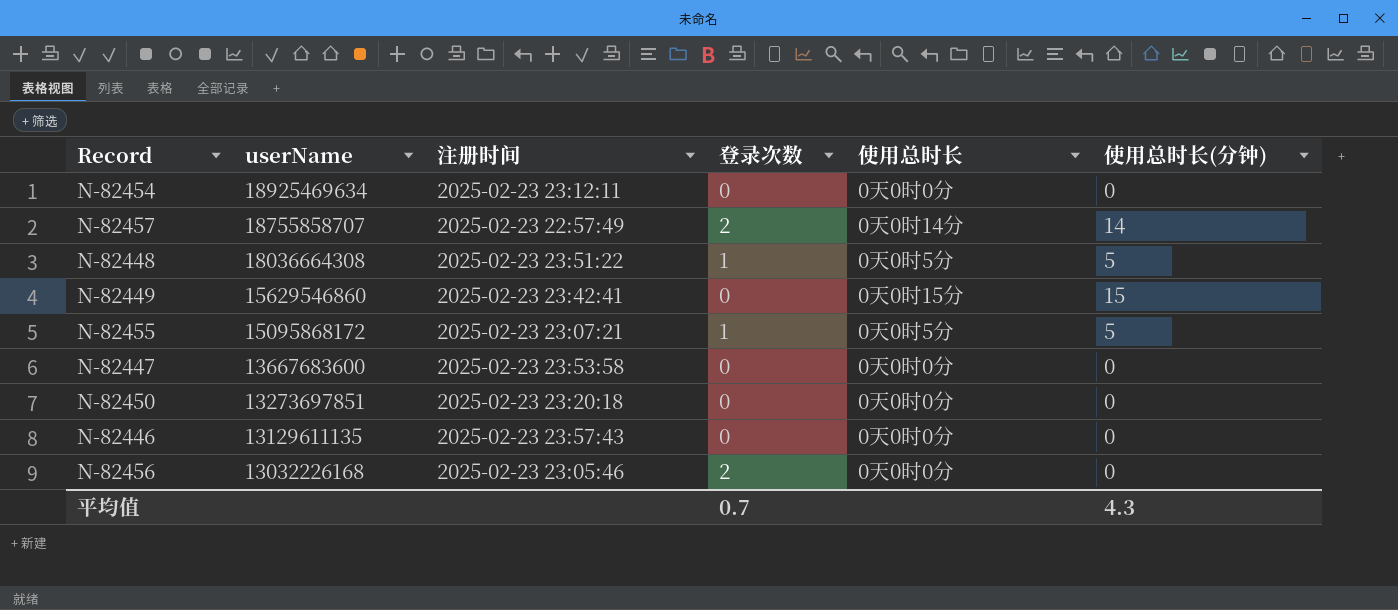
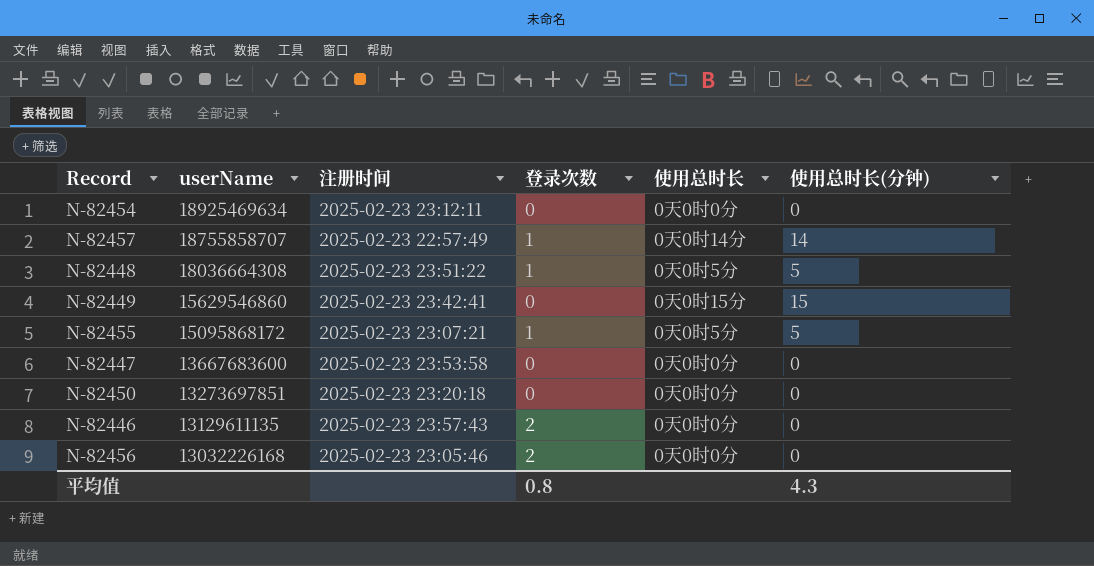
N-82457 | 登录次数: 2 -> 1
N-82446 | 登录次数: 0 -> 2
平均值 | 登录次数: 0.7 -> 0.8

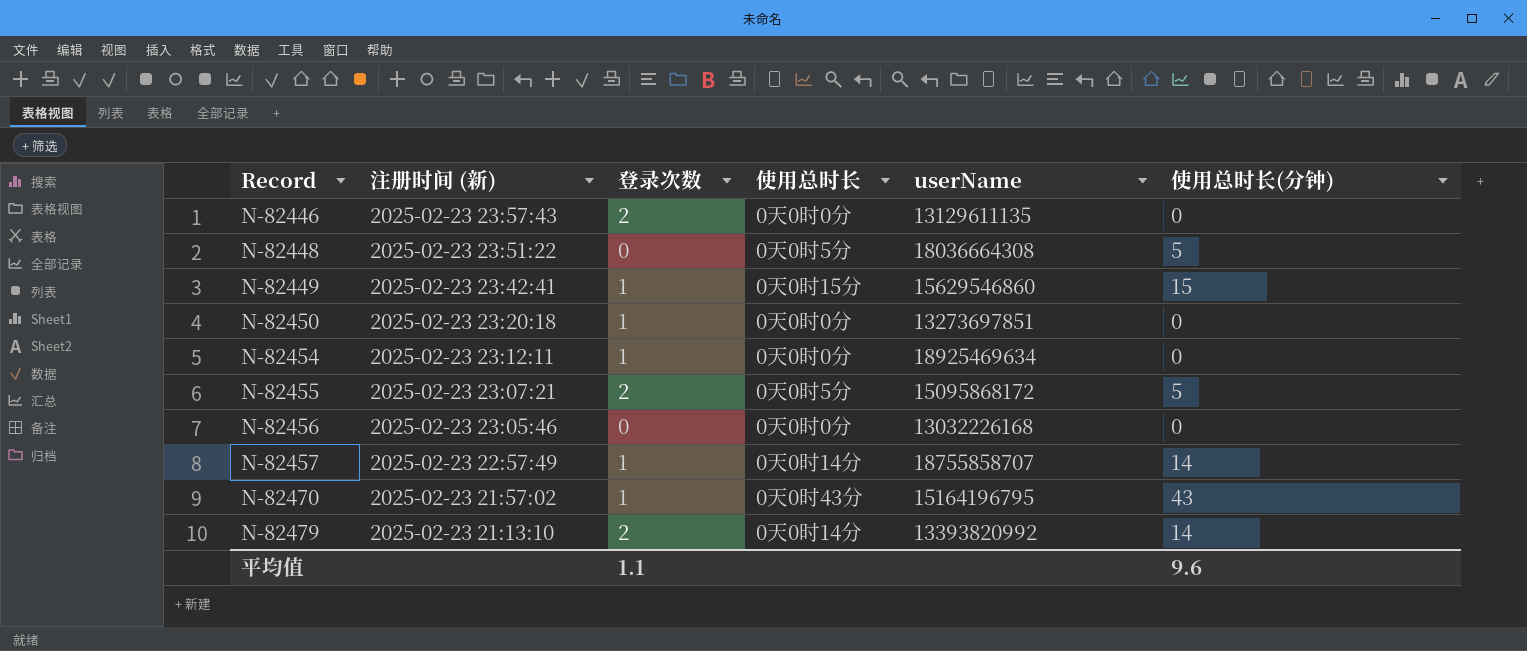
row order: userName descending -> Record ascending
column name: 注册时间 -> 注册时间 (新)
column userName | position: 2 -> 5
row N-82447: 13667683600 | 2025-02-23 23:53:58 | 0 | 0天0时0分 | 0 -> none
N-82448 | 登录次数: 1 -> 0
N-82449 | 登录次数: 0 -> 1
N-82450 | 登录次数: 0 -> 1
N-82454 | 登录次数: 0 -> 1
N-82455 | 登录次数: 1 -> 2
N-82456 | 登录次数: 2 -> 0
row N-82470: none -> 2025-02-23 21:57:02 | 1 | 0天0时43分 | 15164196795 | 43
row N-82479: none -> 2025-02-23 21:13:10 | 2 | 0天0时14分 | 13393820992 | 14
平均值 | 登录次数: 0.8 -> 1.1
平均值 | 使用总时长(分钟): 4.3 -> 9.6

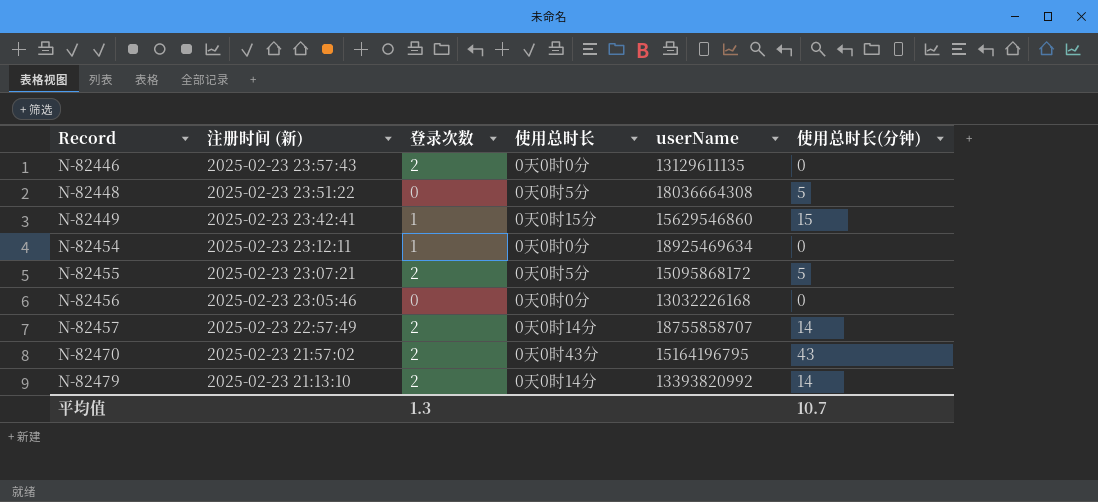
row N-82450: 2025-02-23 23:20:18 | 1 | 0天0时0分 | 13273697851 | 0 -> none
N-82457 | 登录次数: 1 -> 2
N-82470 | 登录次数: 1 -> 2
平均值 | 登录次数: 1.1 -> 1.3
平均值 | 使用总时长(分钟): 9.6 -> 10.7

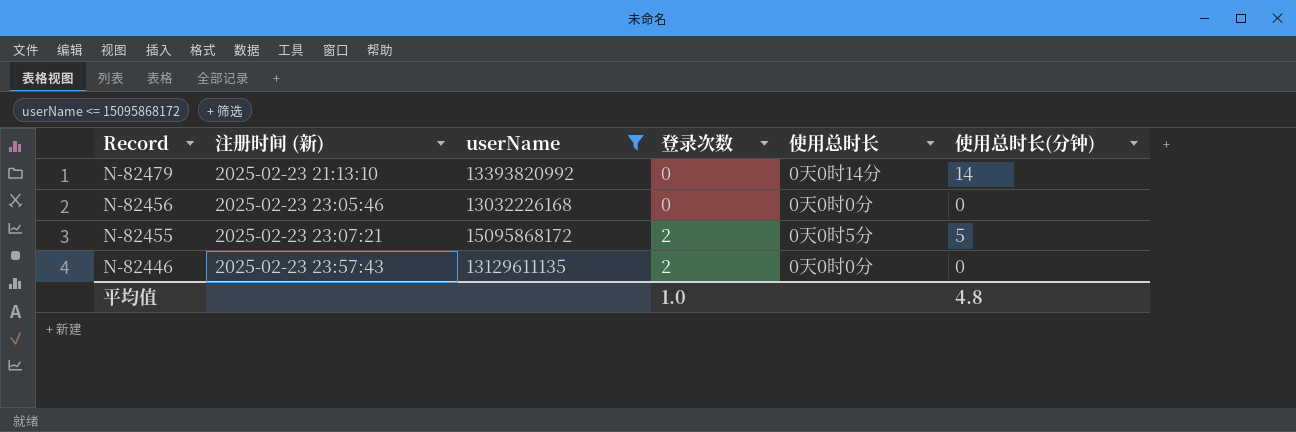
filter: none -> userName <= 15095868172
row order: Record ascending -> Record descending
column userName | position: 5 -> 3
N-82479 | 登录次数: 2 -> 0
平均值 | 登录次数: 1.3 -> 1.0
平均值 | 使用总时长(分钟): 10.7 -> 4.8

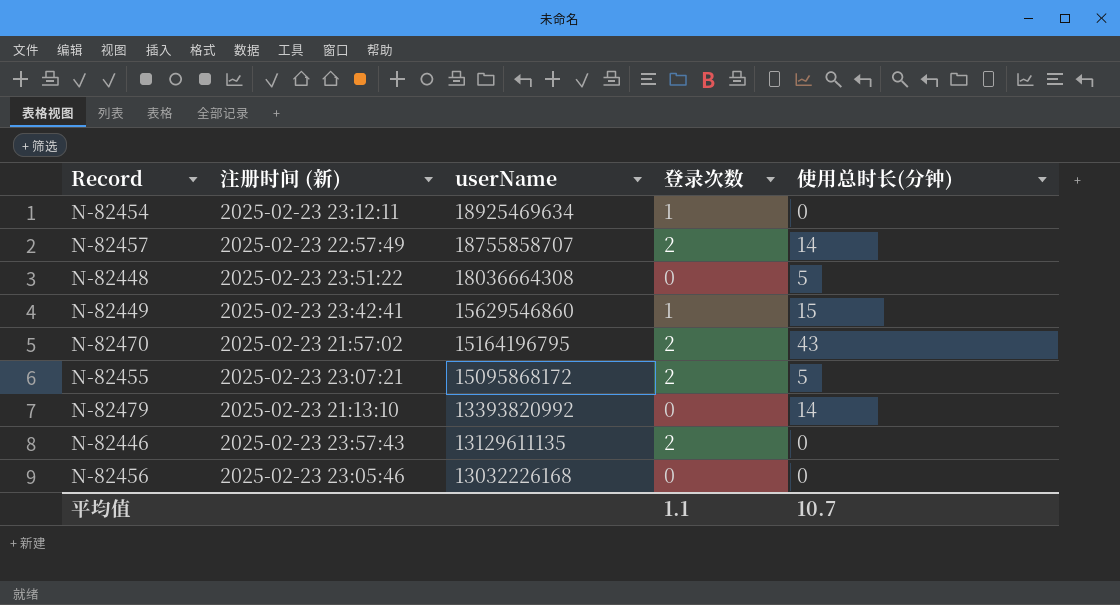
filter: userName <= 15095868172 -> none
row order: Record descending -> userName descending
column 使用总时长 | position: 5 -> none
平均值 | 登录次数: 1.0 -> 1.1
平均值 | 使用总时长(分钟): 4.8 -> 10.7

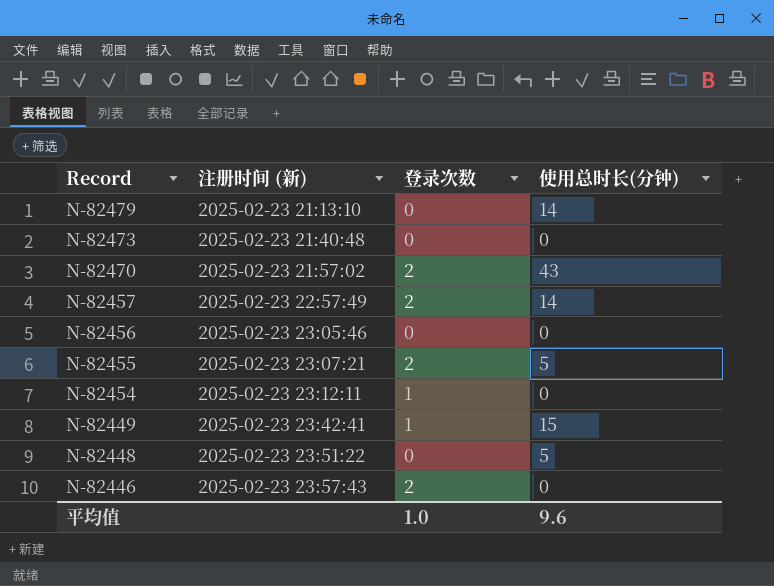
row order: userName descending -> Record descending
column userName | position: 3 -> none
row N-82473: none -> 2025-02-23 21:40:48 | 0 | 0
平均值 | 登录次数: 1.1 -> 1.0
平均值 | 使用总时长(分钟): 10.7 -> 9.6

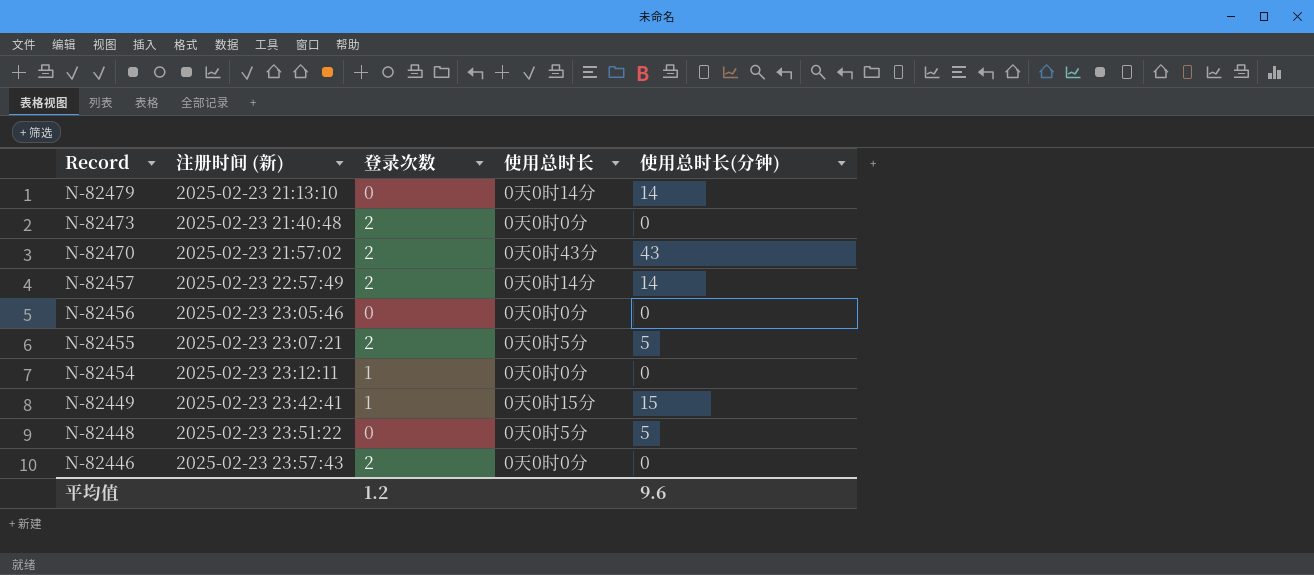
column 使用总时长 | position: none -> 4
N-82473 | 登录次数: 0 -> 2
平均值 | 登录次数: 1.0 -> 1.2

